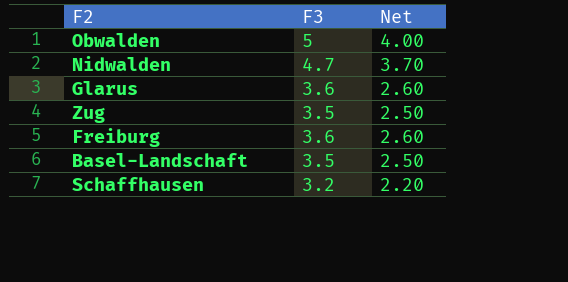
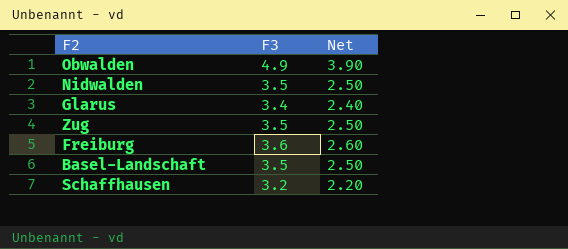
Obwalden | F3: 5 -> 4.9
Obwalden | Net: 4.00 -> 3.90
Nidwalden | F3: 4.7 -> 3.5
Nidwalden | Net: 3.70 -> 2.50
Glarus | F3: 3.6 -> 3.4
Glarus | Net: 2.60 -> 2.40

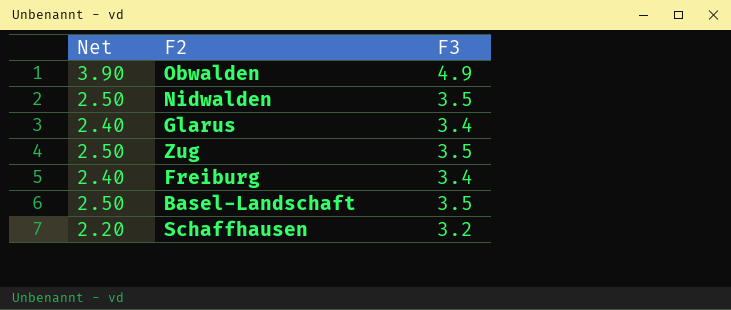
column Net | position: 3 -> 1
Freiburg | Net: 2.60 -> 2.40
Freiburg | F3: 3.6 -> 3.4

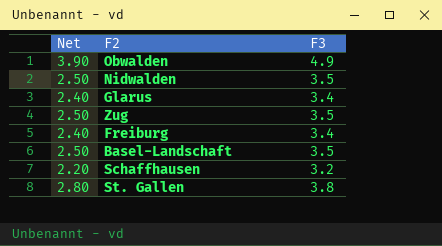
row St. Gallen: none -> 2.80 | 3.8

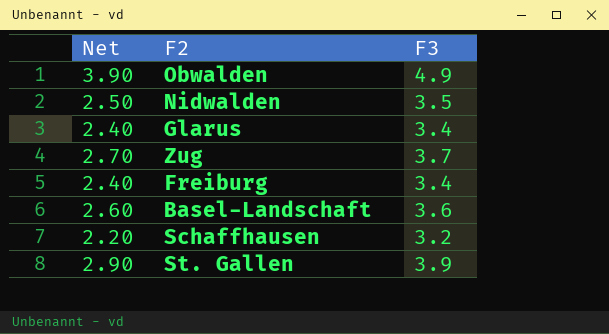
Zug | Net: 2.50 -> 2.70
Zug | F3: 3.5 -> 3.7
Basel-Landschaft | Net: 2.50 -> 2.60
Basel-Landschaft | F3: 3.5 -> 3.6
St. Gallen | Net: 2.80 -> 2.90
St. Gallen | F3: 3.8 -> 3.9

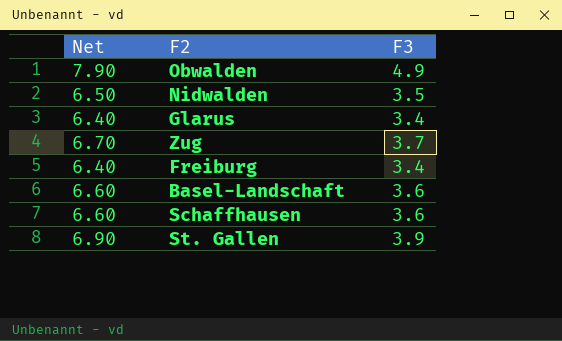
column Net | formula: [F3] - 1 -> [F3] + 3
Schaffhausen | F3: 3.2 -> 3.6

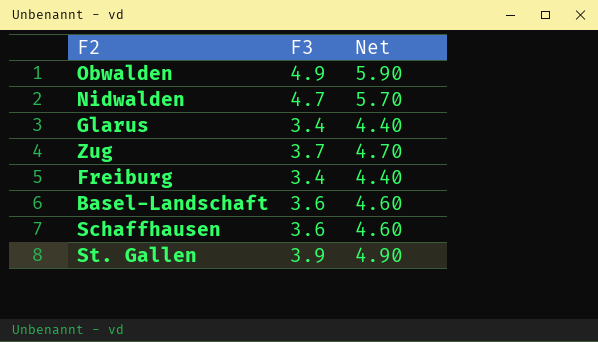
column Net | formula: [F3] + 3 -> [F3] + 1
column Net | position: 1 -> 3
Nidwalden | F3: 3.5 -> 4.7

